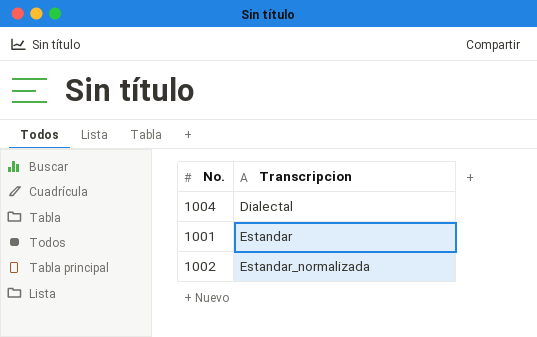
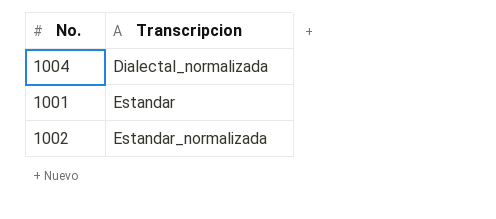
1004 | Transcripcion: Dialectal -> Dialectal_normalizada

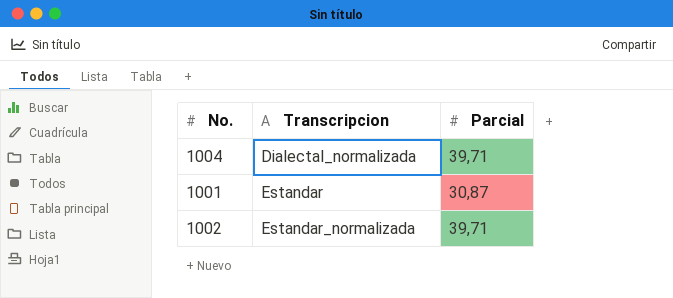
column Parcial | position: none -> 3

